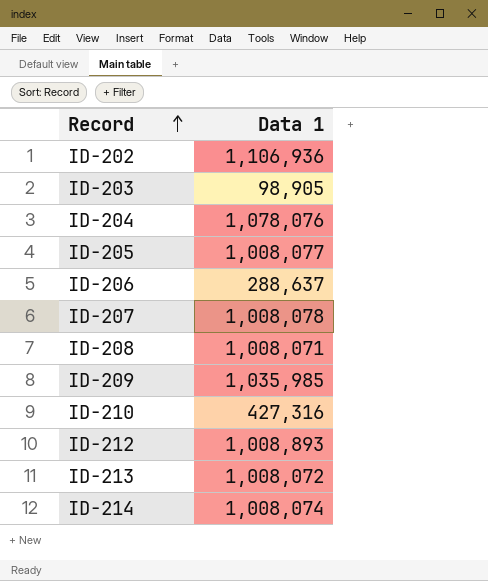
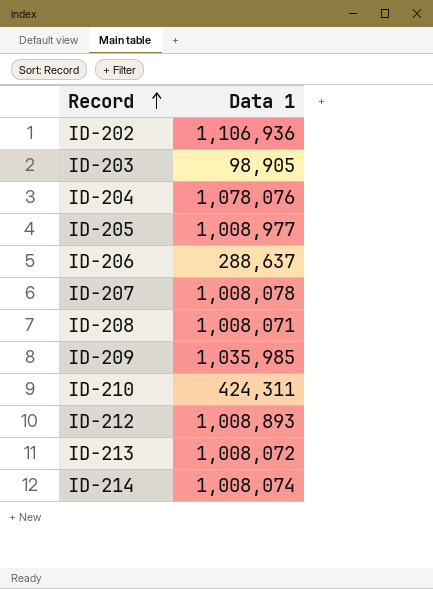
ID-205 | Data 1: 1,008,077 -> 1,008,977
ID-210 | Data 1: 427,316 -> 424,311

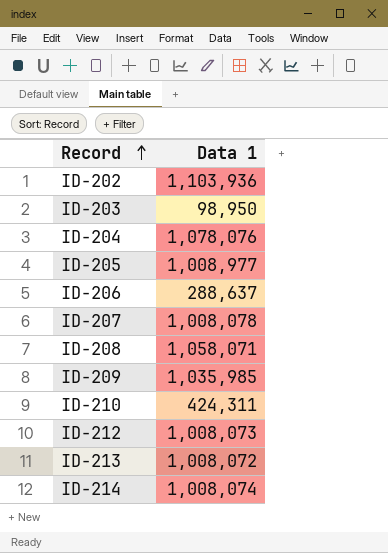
ID-202 | Data 1: 1,106,936 -> 1,103,936
ID-203 | Data 1: 98,905 -> 98,950
ID-208 | Data 1: 1,008,071 -> 1,058,071
ID-212 | Data 1: 1,008,893 -> 1,008,073

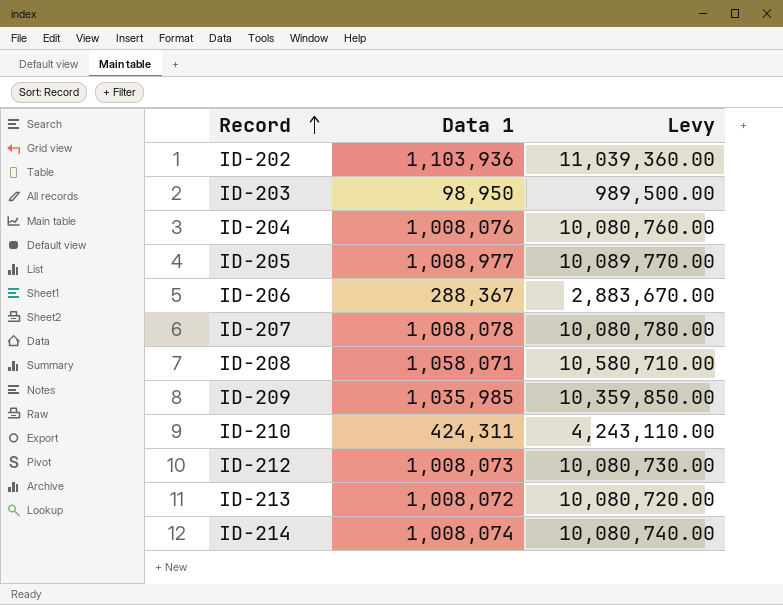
column Levy | formula: none -> [Data 1] * 10
ID-204 | Data 1: 1,078,076 -> 1,008,076
ID-206 | Data 1: 288,637 -> 288,367

